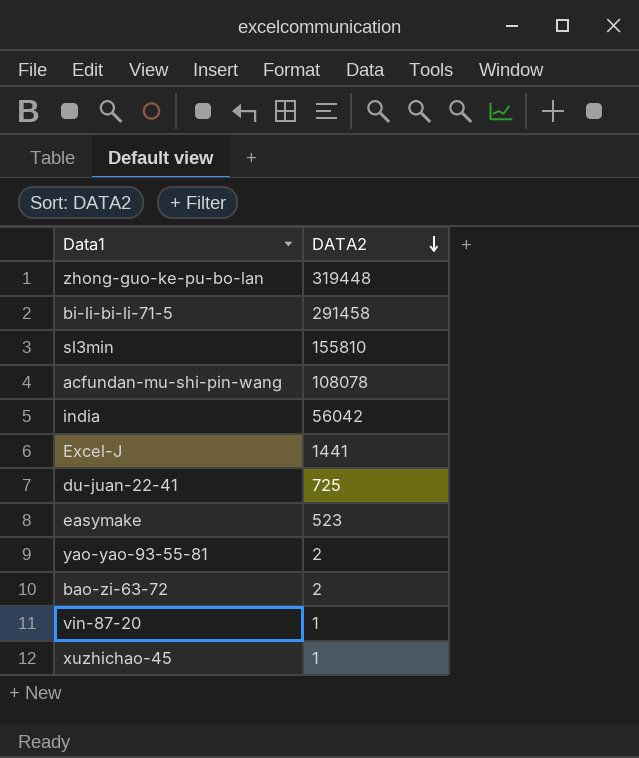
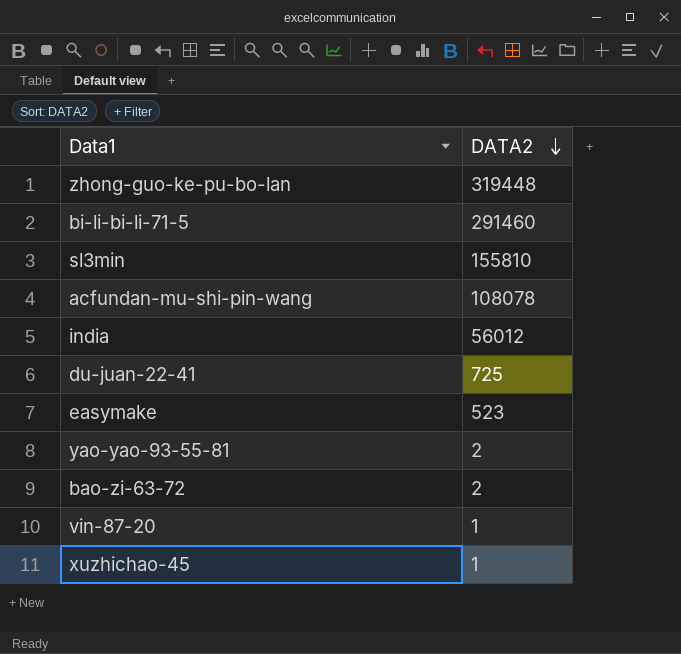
row Excel-J: 1441 -> none
bi-li-bi-li-71-5 | DATA2: 291458 -> 291460
india | DATA2: 56042 -> 56012

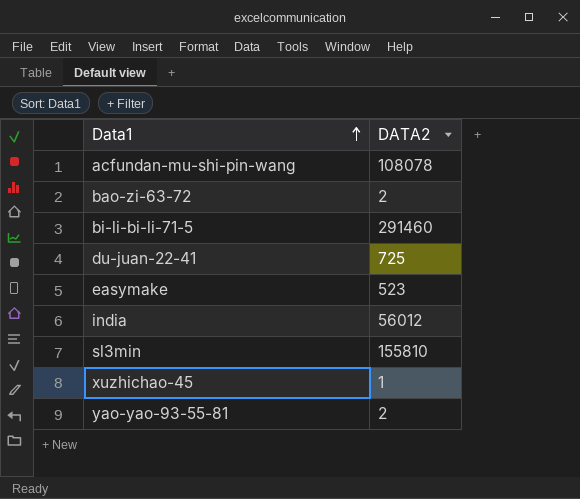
row order: DATA2 descending -> Data1 ascending
row zhong-guo-ke-pu-bo-lan: 319448 -> none
row vin-87-20: 1 -> none

